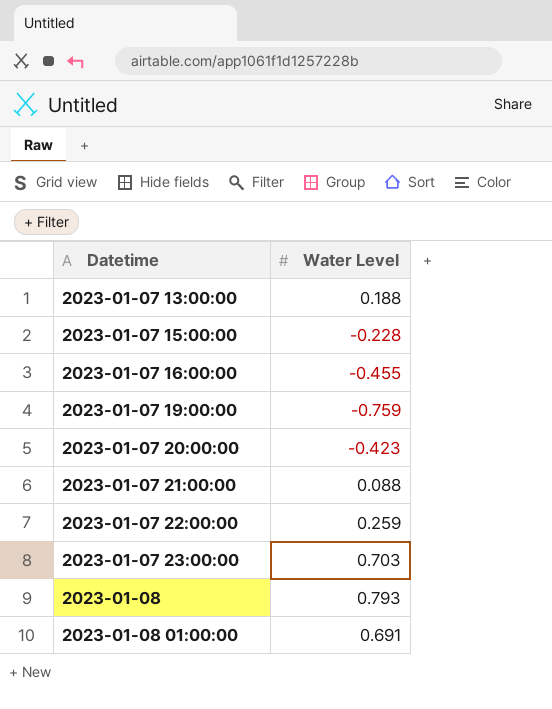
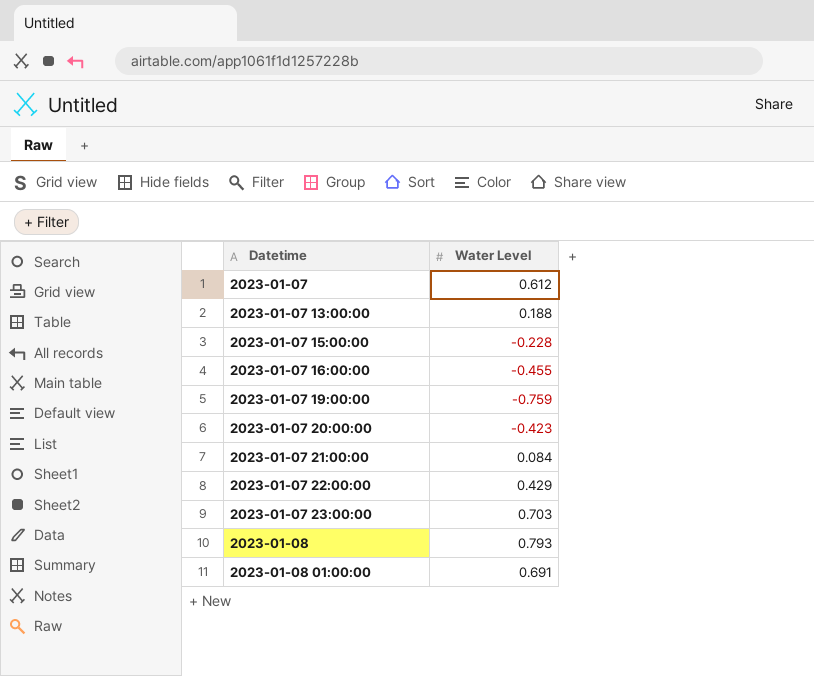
row 2023-01-07: none -> 0.612
2023-01-07 21:00:00 | Water Level: 0.088 -> 0.084
2023-01-07 22:00:00 | Water Level: 0.259 -> 0.429

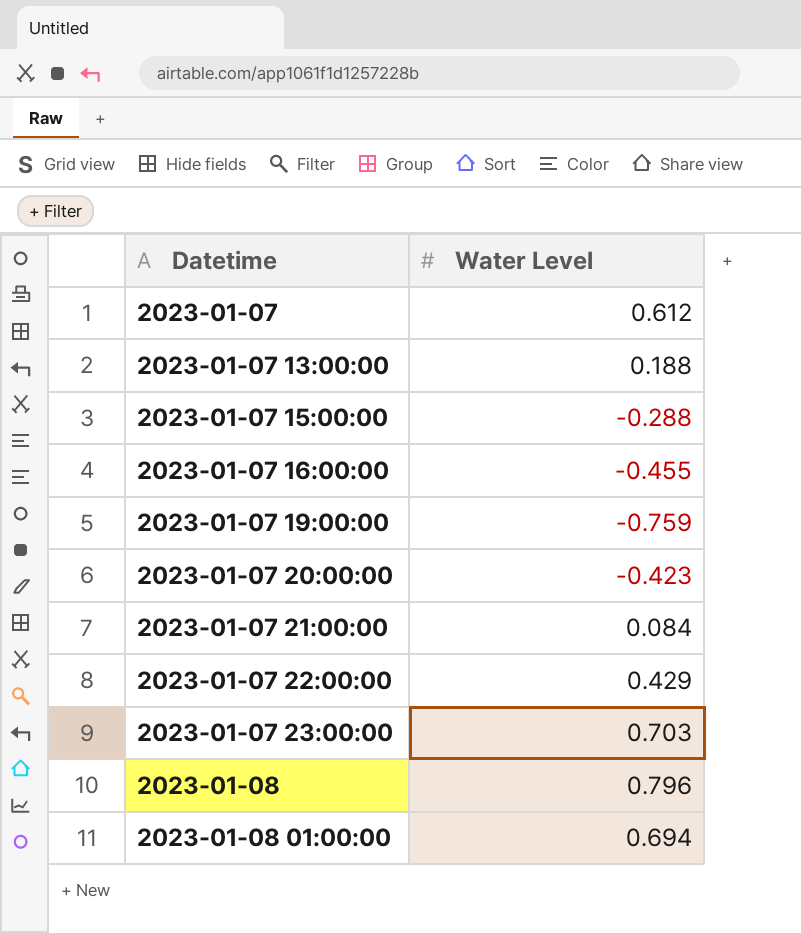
2023-01-07 15:00:00 | Water Level: -0.228 -> -0.288
2023-01-08 | Water Level: 0.793 -> 0.796
2023-01-08 01:00:00 | Water Level: 0.691 -> 0.694

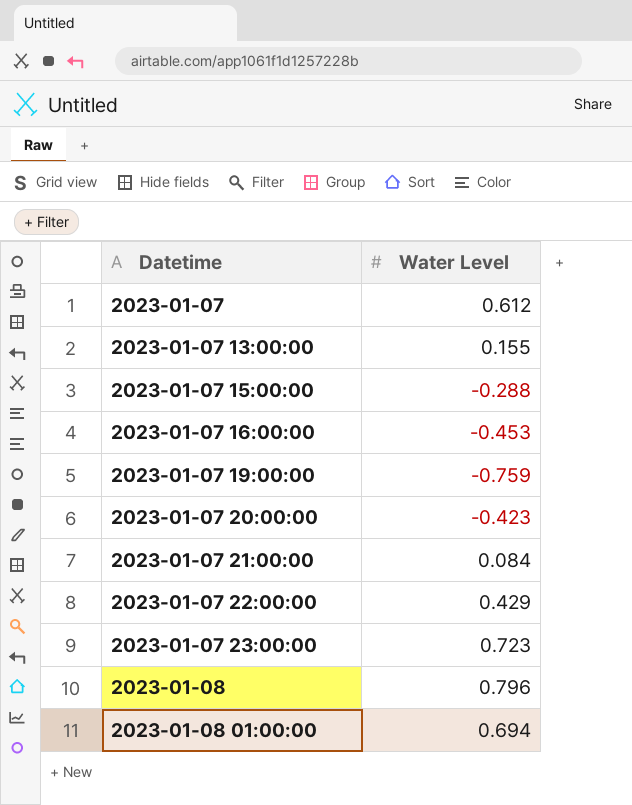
2023-01-07 13:00:00 | Water Level: 0.188 -> 0.155
2023-01-07 16:00:00 | Water Level: -0.455 -> -0.453
2023-01-07 23:00:00 | Water Level: 0.703 -> 0.723

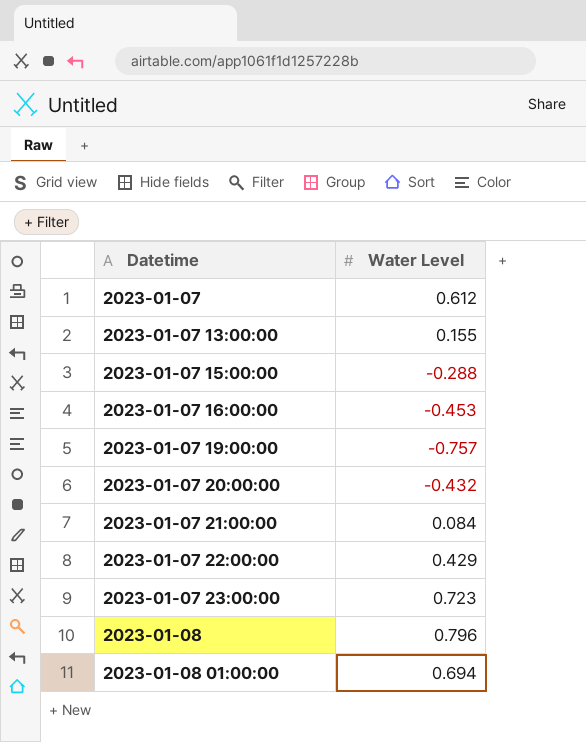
2023-01-07 19:00:00 | Water Level: -0.759 -> -0.757
2023-01-07 20:00:00 | Water Level: -0.423 -> -0.432

